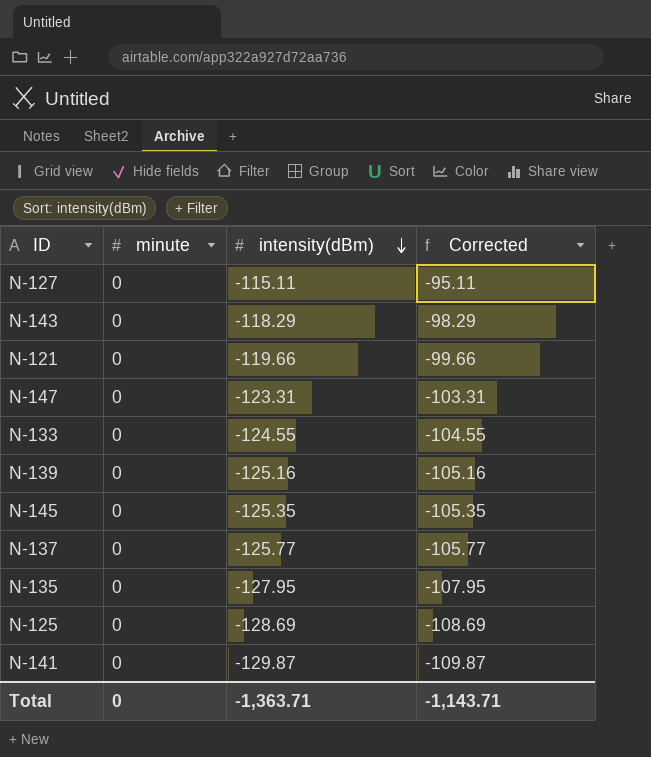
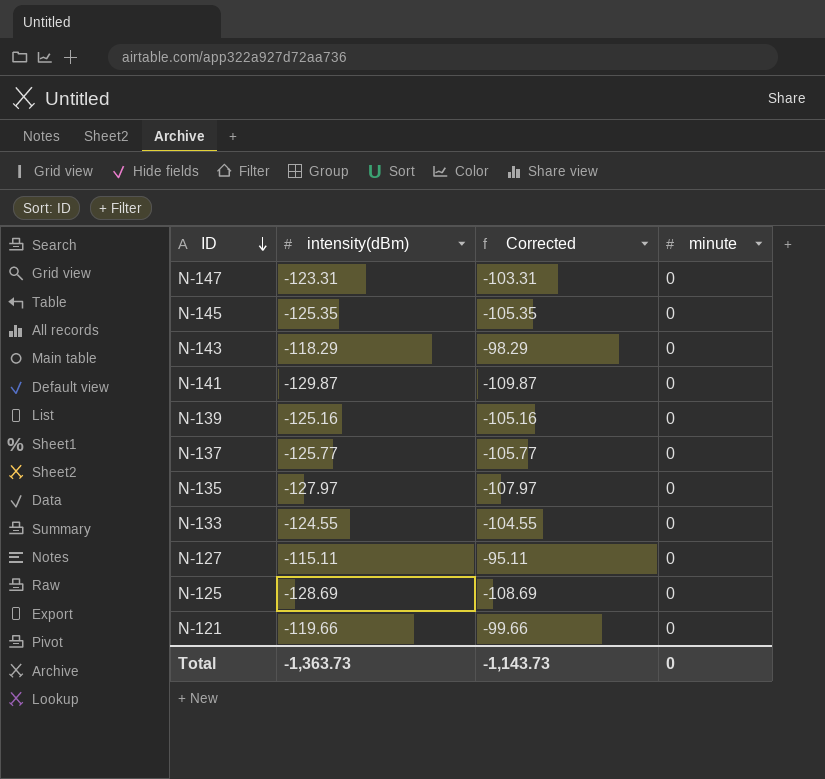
row order: intensity(dBm) descending -> ID descending
column minute | position: 2 -> 4
N-135 | intensity(dBm): -127.95 -> -127.97
N-135 | Corrected: -107.95 -> -107.97
Total | intensity(dBm): -1,363.71 -> -1,363.73
Total | Corrected: -1,143.71 -> -1,143.73

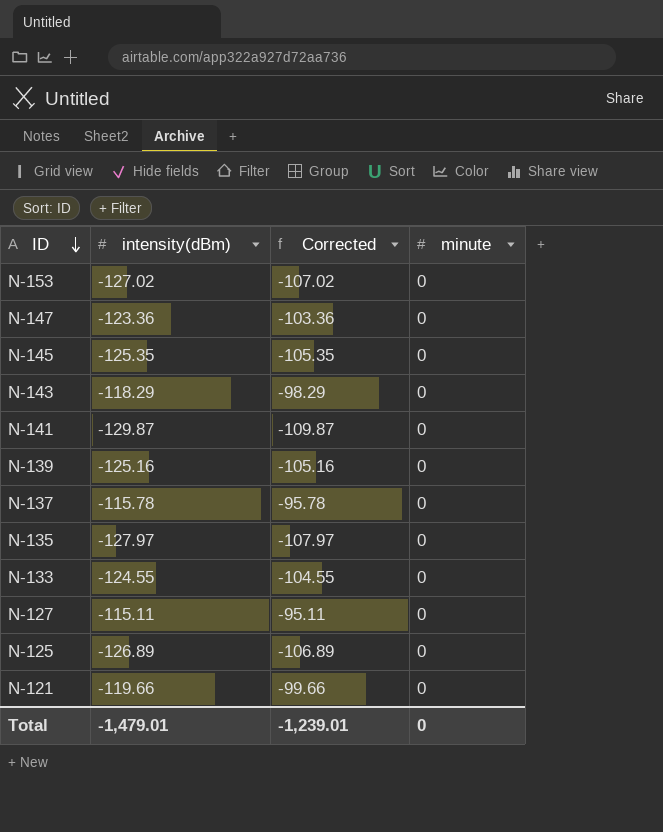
row N-153: none -> -127.02 | -107.02 | 0
N-147 | intensity(dBm): -123.31 -> -123.36
N-147 | Corrected: -103.31 -> -103.36
N-137 | intensity(dBm): -125.77 -> -115.78
N-137 | Corrected: -105.77 -> -95.78
N-125 | intensity(dBm): -128.69 -> -126.89
N-125 | Corrected: -108.69 -> -106.89
Total | intensity(dBm): -1,363.73 -> -1,479.01
Total | Corrected: -1,143.73 -> -1,239.01

